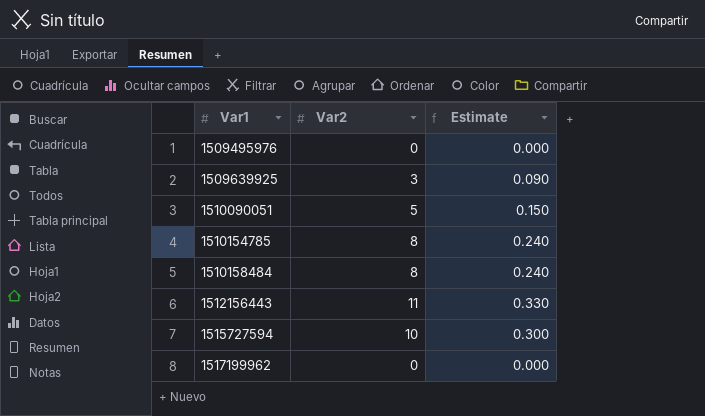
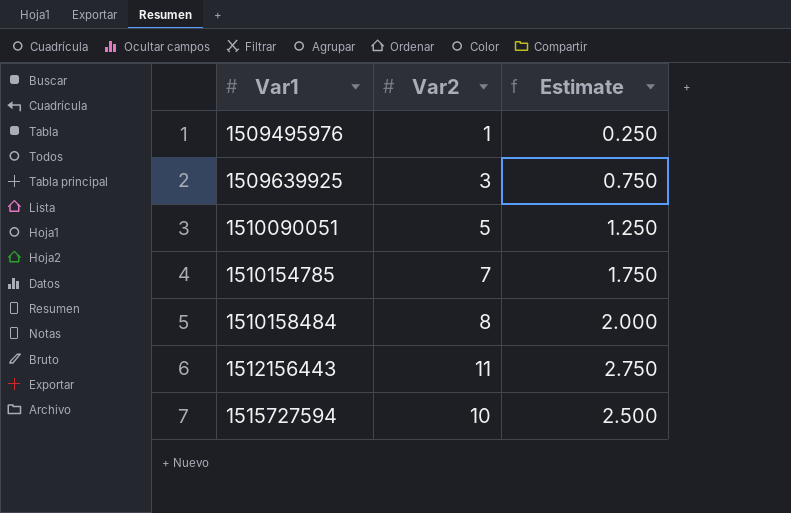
column Estimate | formula: [Var2] * 0.03 -> [Var2] * 0.25
row 1517199962: 0 | 0.000 -> none
1509495976 | Var2: 0 -> 1
1510154785 | Var2: 8 -> 7

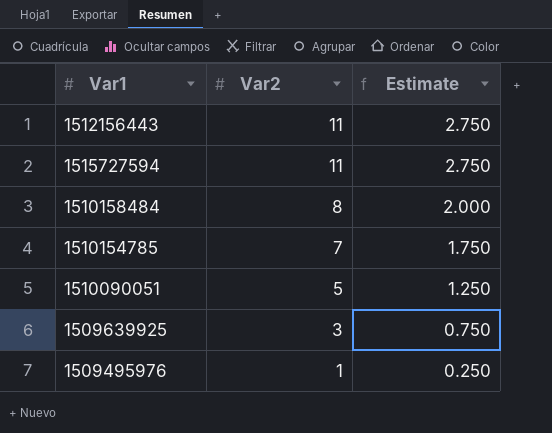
row order: Var1 ascending -> Var2 descending
1515727594 | Var2: 10 -> 11
1515727594 | Estimate: 2.500 -> 2.750

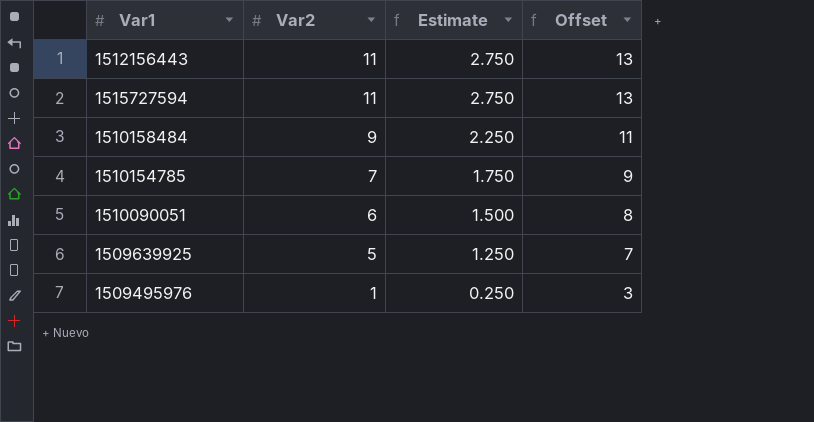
column Offset | formula: none -> [Var2] + 2
1510158484 | Var2: 8 -> 9
1510158484 | Estimate: 2.000 -> 2.250
1510090051 | Var2: 5 -> 6
1510090051 | Estimate: 1.250 -> 1.500
1509639925 | Var2: 3 -> 5
1509639925 | Estimate: 0.750 -> 1.250

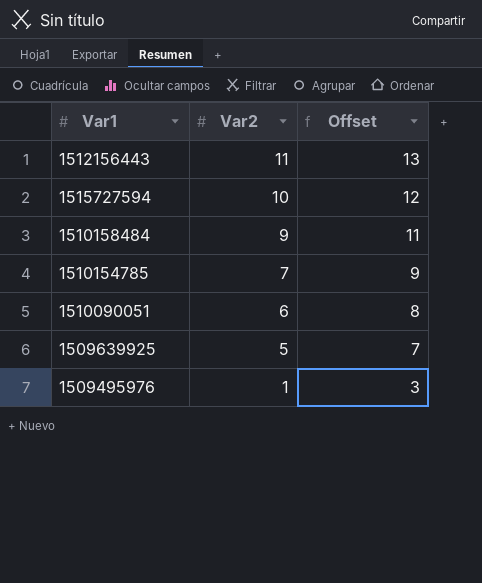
column Estimate | formula: [Var2] * 0.25 -> none
1515727594 | Var2: 11 -> 10
1515727594 | Offset: 13 -> 12

